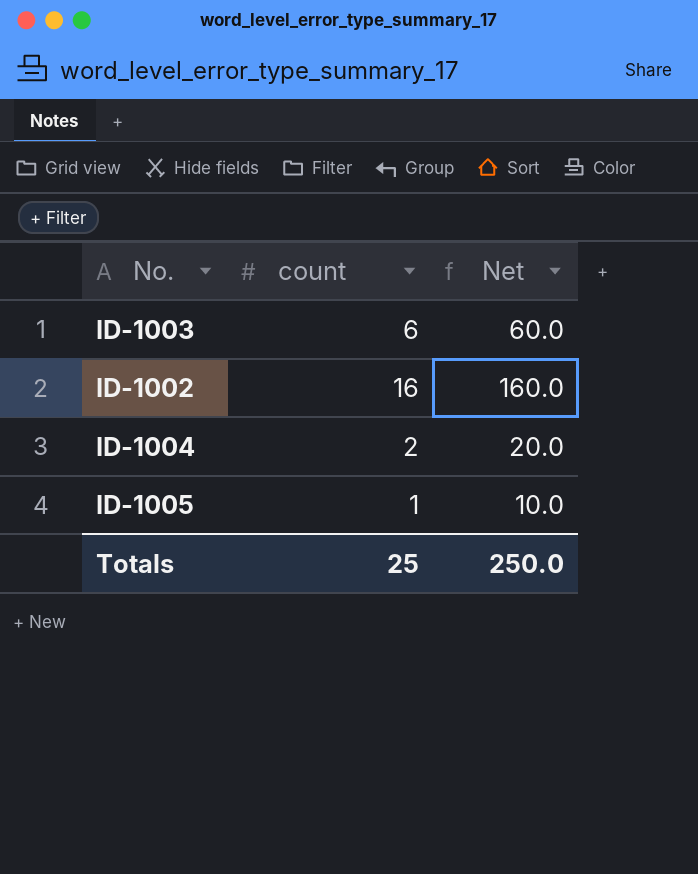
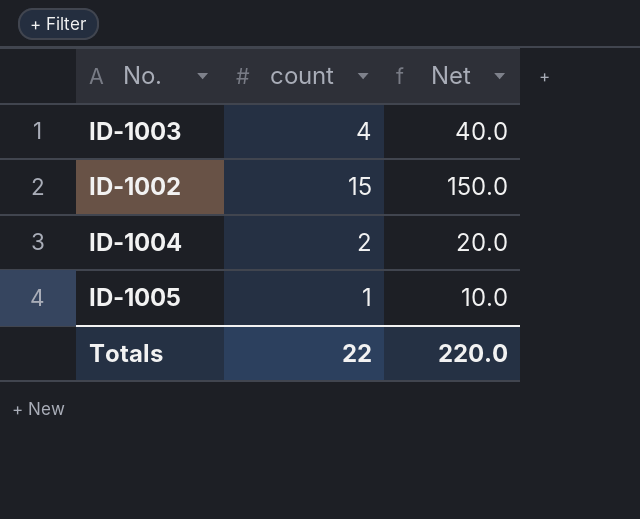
ID-1003 | count: 6 -> 4
ID-1003 | Net: 60.0 -> 40.0
ID-1002 | count: 16 -> 15
ID-1002 | Net: 160.0 -> 150.0
Totals | count: 25 -> 22
Totals | Net: 250.0 -> 220.0

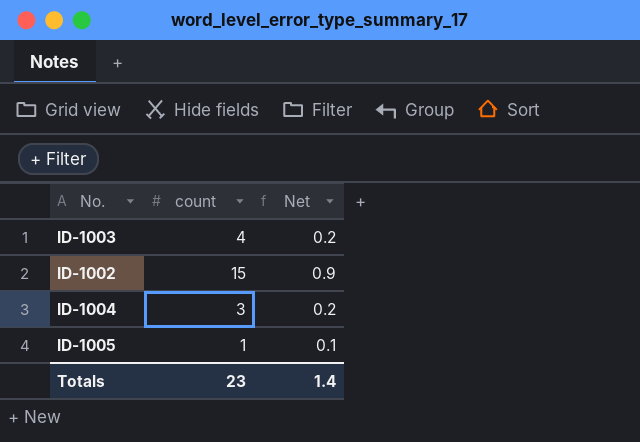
column Net | formula: [count] * 10 -> [count] * 0.06
ID-1004 | count: 2 -> 3
Totals | count: 22 -> 23
Totals | Net: 220.0 -> 1.4

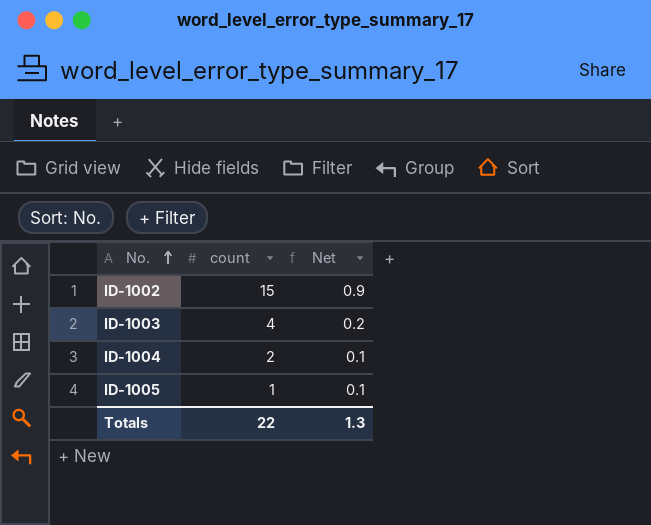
row order: none -> No. ascending
ID-1004 | count: 3 -> 2
ID-1004 | Net: 0.2 -> 0.1
Totals | count: 23 -> 22
Totals | Net: 1.4 -> 1.3

